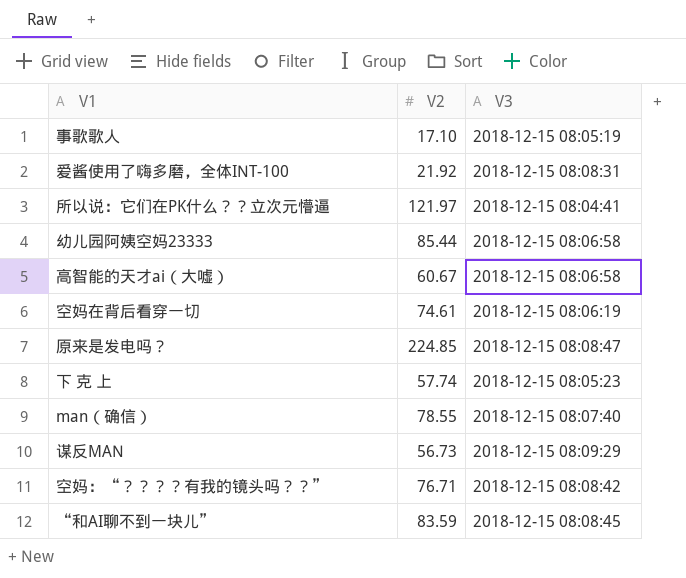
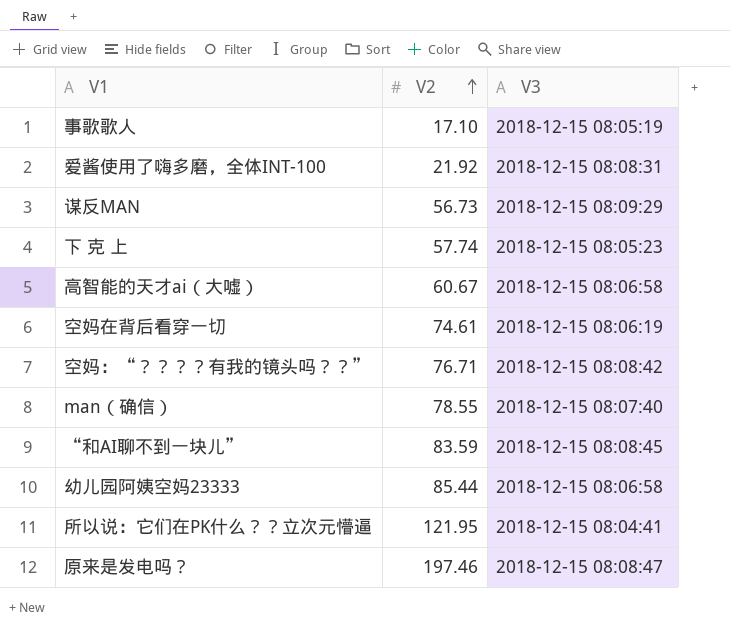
row order: none -> V2 ascending
所以说：它们在PK什么？？立次元懵逼 | V2: 121.97 -> 121.95
原来是发电吗？ | V2: 224.85 -> 197.46

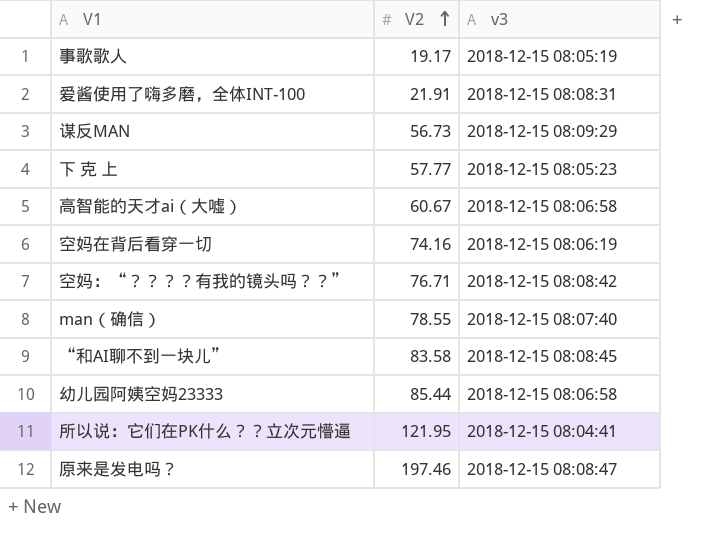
column name: V3 -> v3
事歌歌人 | V2: 17.10 -> 19.17
爱酱使用了嗨多磨，全体INT-100 | V2: 21.92 -> 21.91
下 克 上 | V2: 57.74 -> 57.77
空妈在背后看穿一切 | V2: 74.61 -> 74.16
“和AI聊不到一块儿” | V2: 83.59 -> 83.58

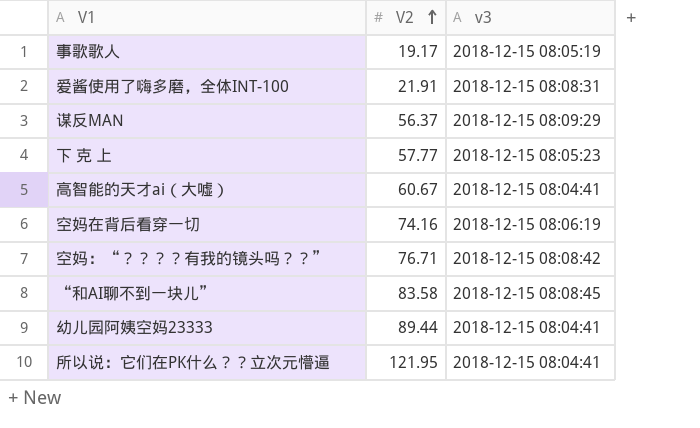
row man（确信）: 78.55 | 2018-12-15 08:07:40 -> none
row 原来是发电吗？: 197.46 | 2018-12-15 08:08:47 -> none
谋反MAN | V2: 56.73 -> 56.37
高智能的天才ai（大嘘） | v3: 2018-12-15 08:06:58 -> 2018-12-15 08:04:41
幼儿园阿姨空妈23333 | V2: 85.44 -> 89.44
幼儿园阿姨空妈23333 | v3: 2018-12-15 08:06:58 -> 2018-12-15 08:04:41

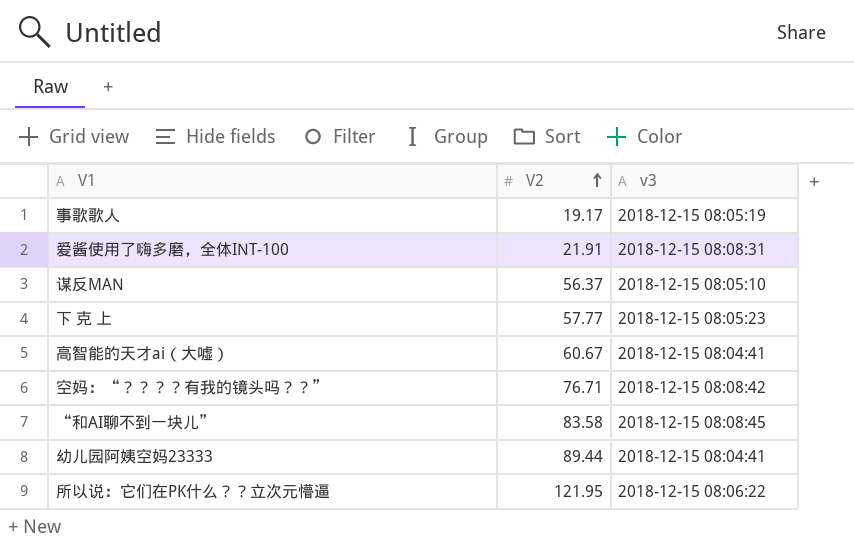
row 空妈在背后看穿一切: 74.16 | 2018-12-15 08:06:19 -> none
谋反MAN | v3: 2018-12-15 08:09:29 -> 2018-12-15 08:05:10
所以说：它们在PK什么？？立次元懵逼 | v3: 2018-12-15 08:04:41 -> 2018-12-15 08:06:22

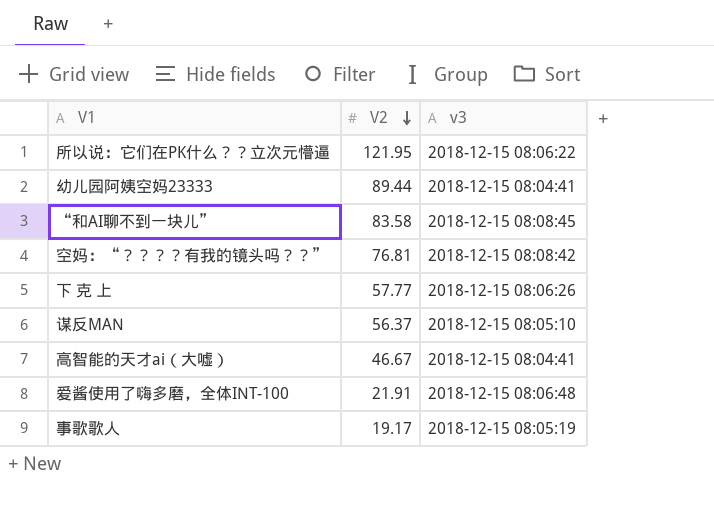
row order: V2 ascending -> V2 descending
空妈：“？？？？有我的镜头吗？？” | V2: 76.71 -> 76.81
下 克 上 | v3: 2018-12-15 08:05:23 -> 2018-12-15 08:06:26
高智能的天才ai（大嘘） | V2: 60.67 -> 46.67
爱酱使用了嗨多磨，全体INT-100 | v3: 2018-12-15 08:08:31 -> 2018-12-15 08:06:48

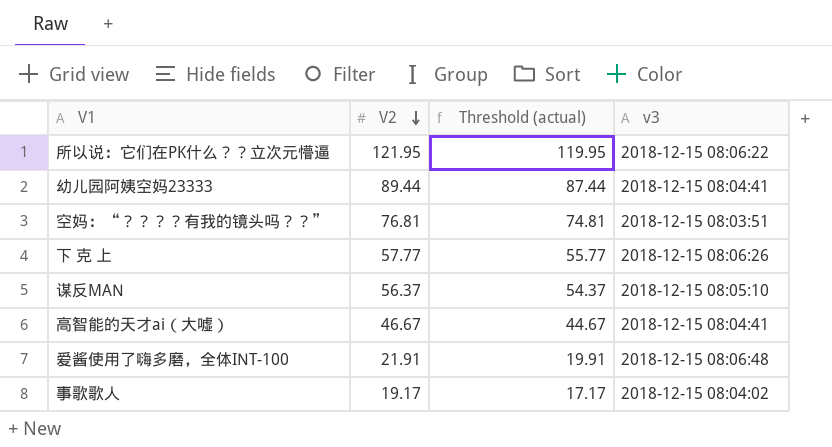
column Threshold (actual) | formula: none -> [V2] - 2
row “和AI聊不到一块儿”: 83.58 | 2018-12-15 08:08:45 -> none
空妈：“？？？？有我的镜头吗？？” | v3: 2018-12-15 08:08:42 -> 2018-12-15 08:03:51
事歌歌人 | v3: 2018-12-15 08:05:19 -> 2018-12-15 08:04:02

